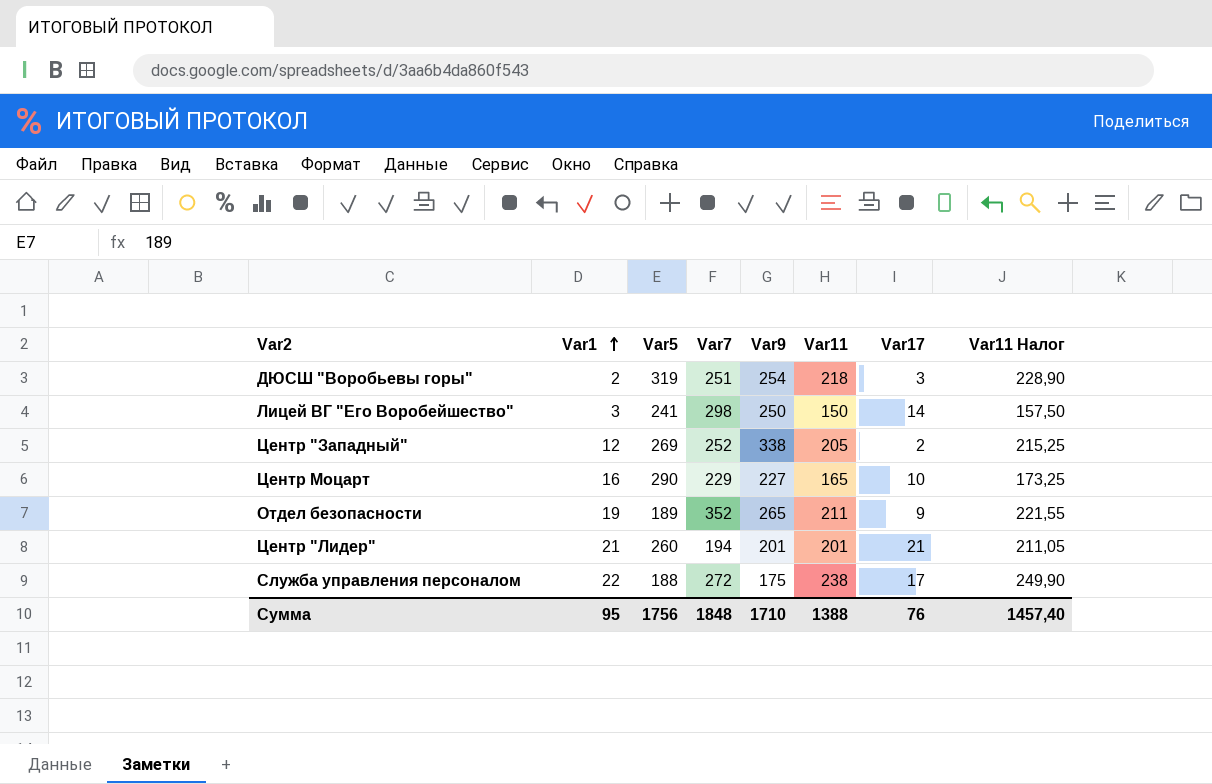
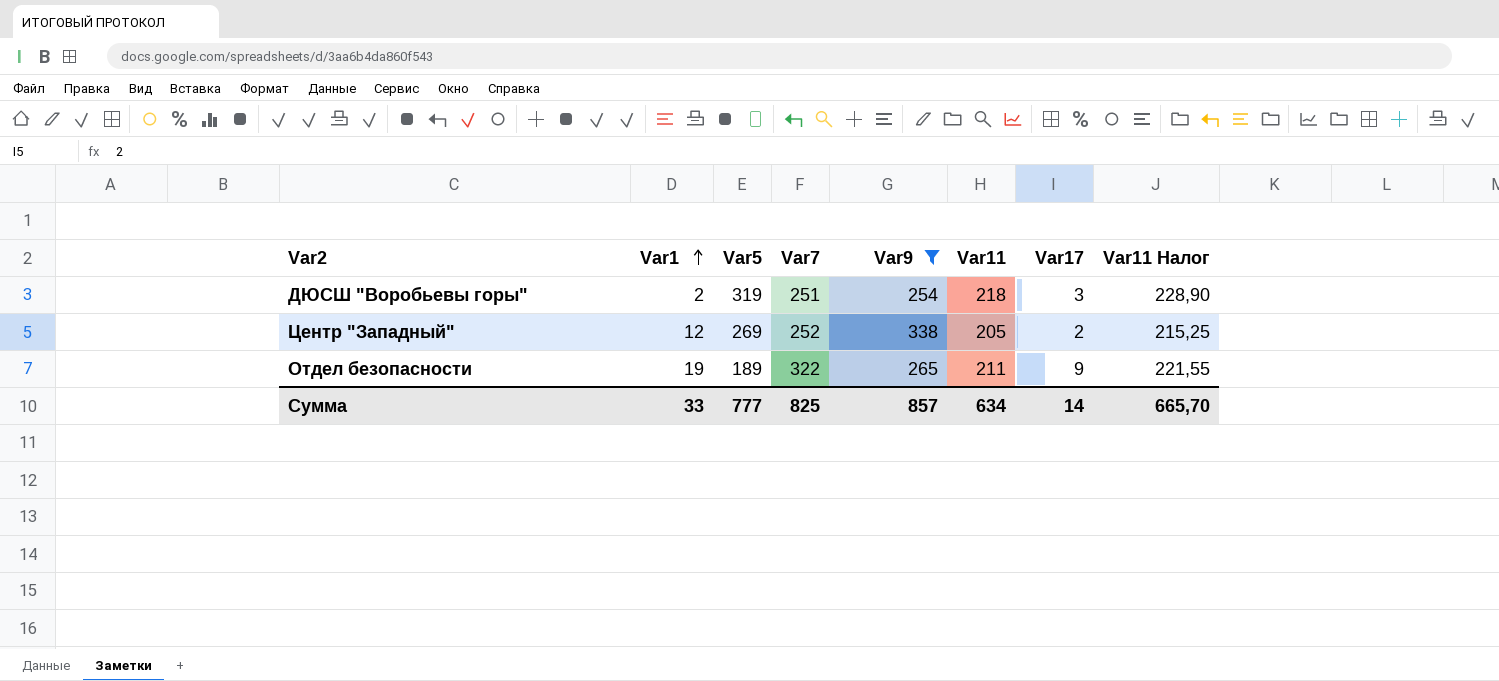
filter: none -> Var9 >= 254
Отдел безопасности | Var7: 352 -> 322
Сумма | Var1: 95 -> 33
Сумма | Var5: 1756 -> 777
Сумма | Var7: 1848 -> 825
Сумма | Var9: 1710 -> 857
Сумма | Var11: 1388 -> 634
Сумма | Var17: 76 -> 14
Сумма | Var11 Налог: 1457,40 -> 665,70

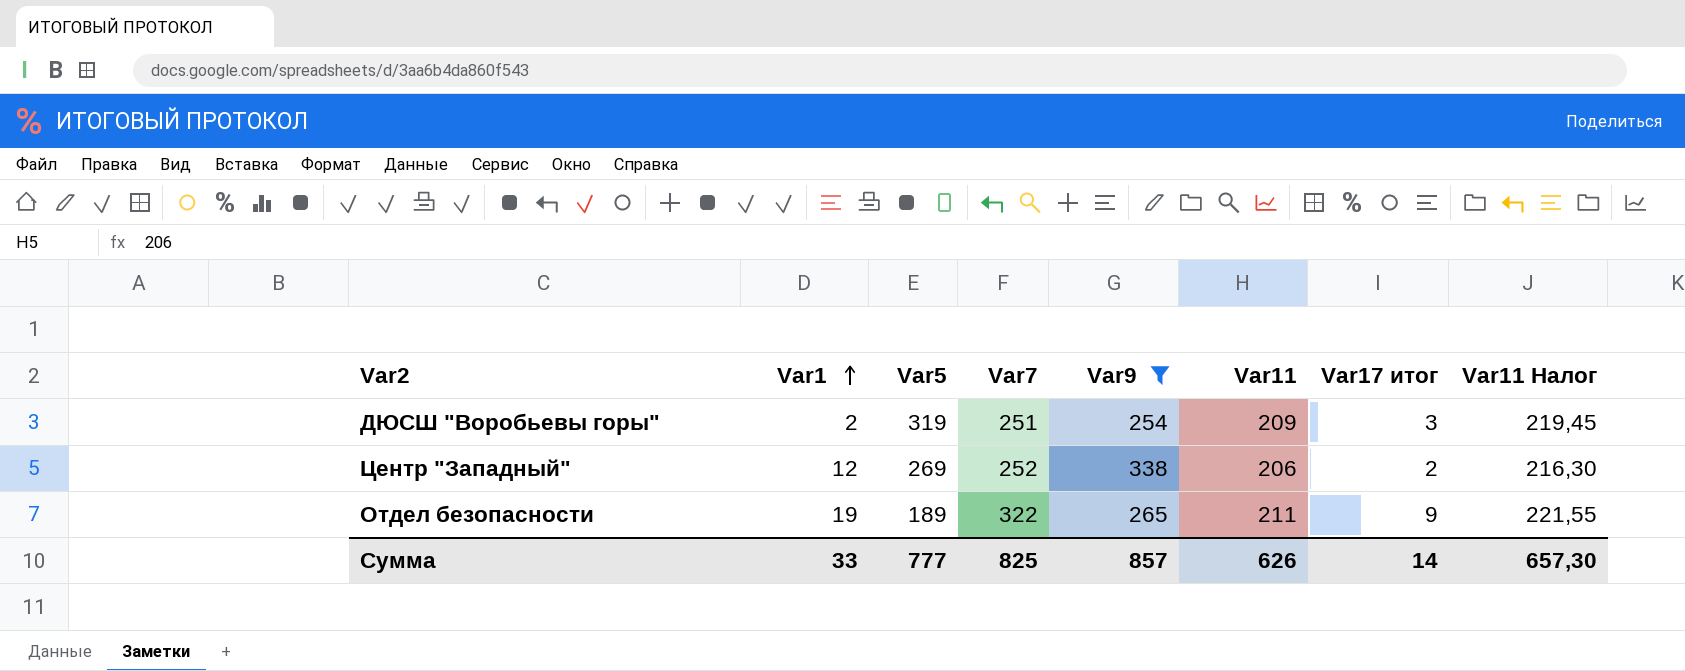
column name: Var17 -> Var17 итог
ДЮСШ "Воробьевы горы" | Var11: 218 -> 209
ДЮСШ "Воробьевы горы" | Var11 Налог: 228,90 -> 219,45
Центр "Западный" | Var11: 205 -> 206
Центр "Западный" | Var11 Налог: 215,25 -> 216,30
Сумма | Var11: 634 -> 626
Сумма | Var11 Налог: 665,70 -> 657,30

